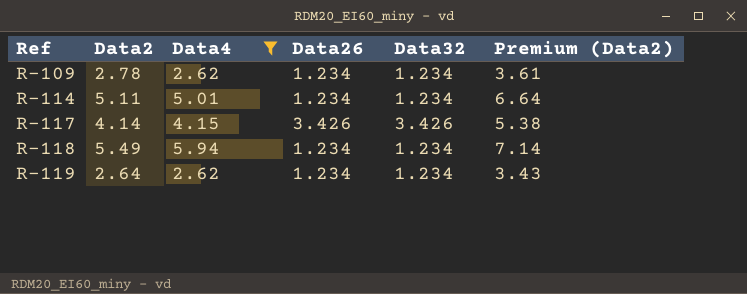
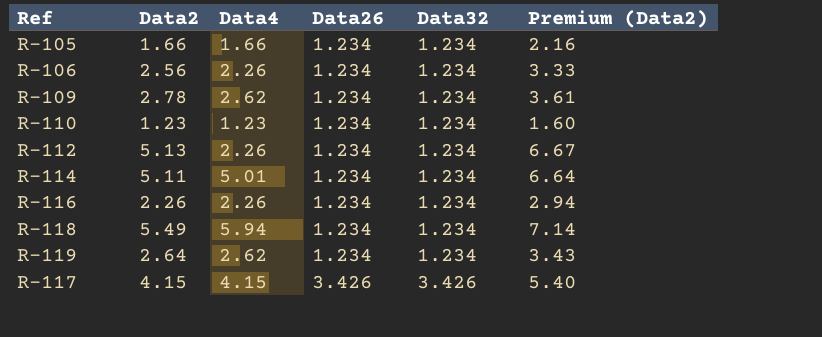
filter: Data4 >= 2.62 -> none
row order: Ref ascending -> Data26 ascending
R-117 | Data2: 4.14 -> 4.15
R-117 | Premium (Data2): 5.38 -> 5.40

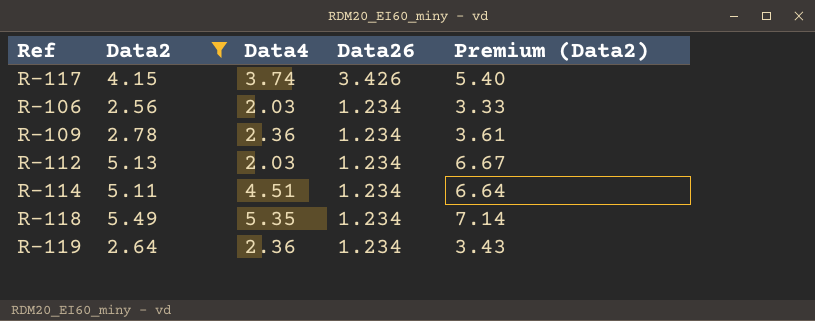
filter: none -> Data2 >= 2.56
row order: Data26 ascending -> Data26 descending
column Data32 | position: 5 -> none
R-117 | Data4: 4.15 -> 3.74
R-106 | Data4: 2.26 -> 2.03
R-109 | Data4: 2.62 -> 2.36
R-112 | Data4: 2.26 -> 2.03
R-114 | Data4: 5.01 -> 4.51
R-118 | Data4: 5.94 -> 5.35
R-119 | Data4: 2.62 -> 2.36

